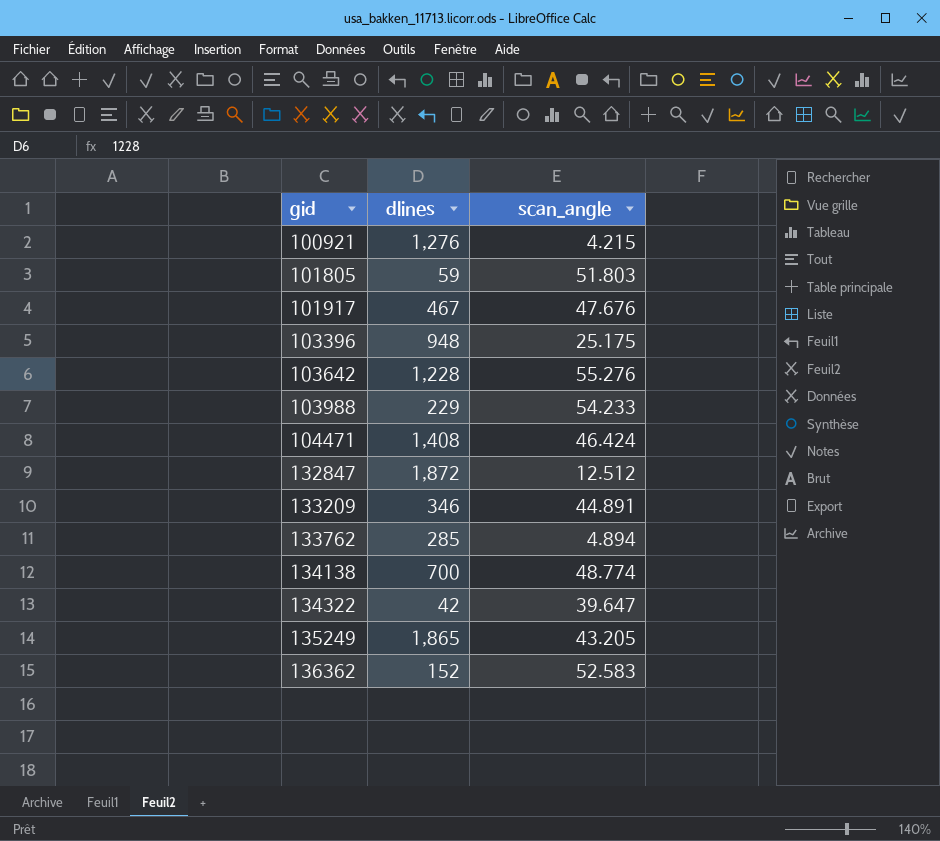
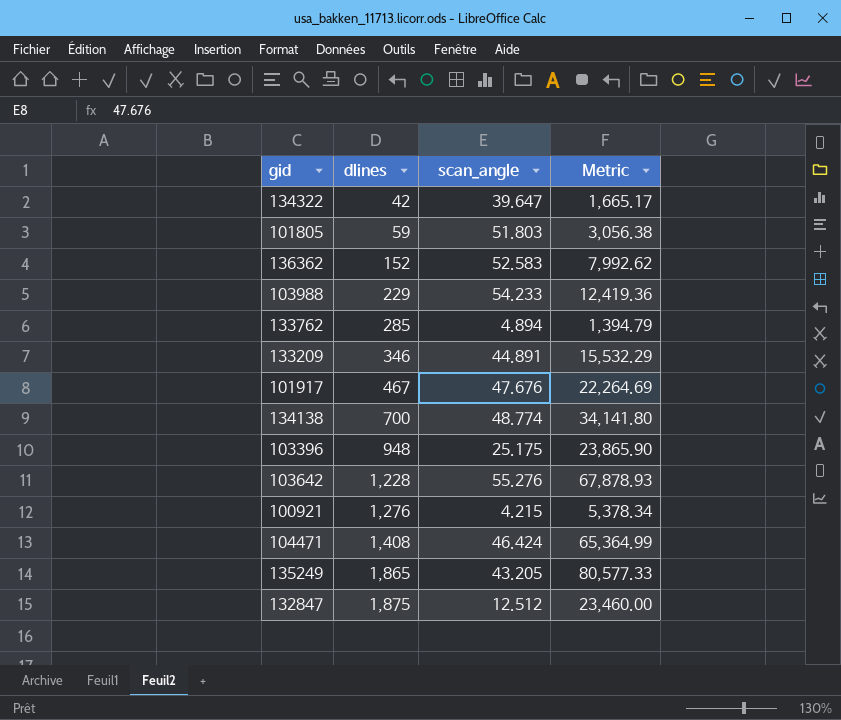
row order: gid ascending -> dlines ascending
column Metric | formula: none -> [dlines] * [scan_angle]
132847 | dlines: 1,872 -> 1,875

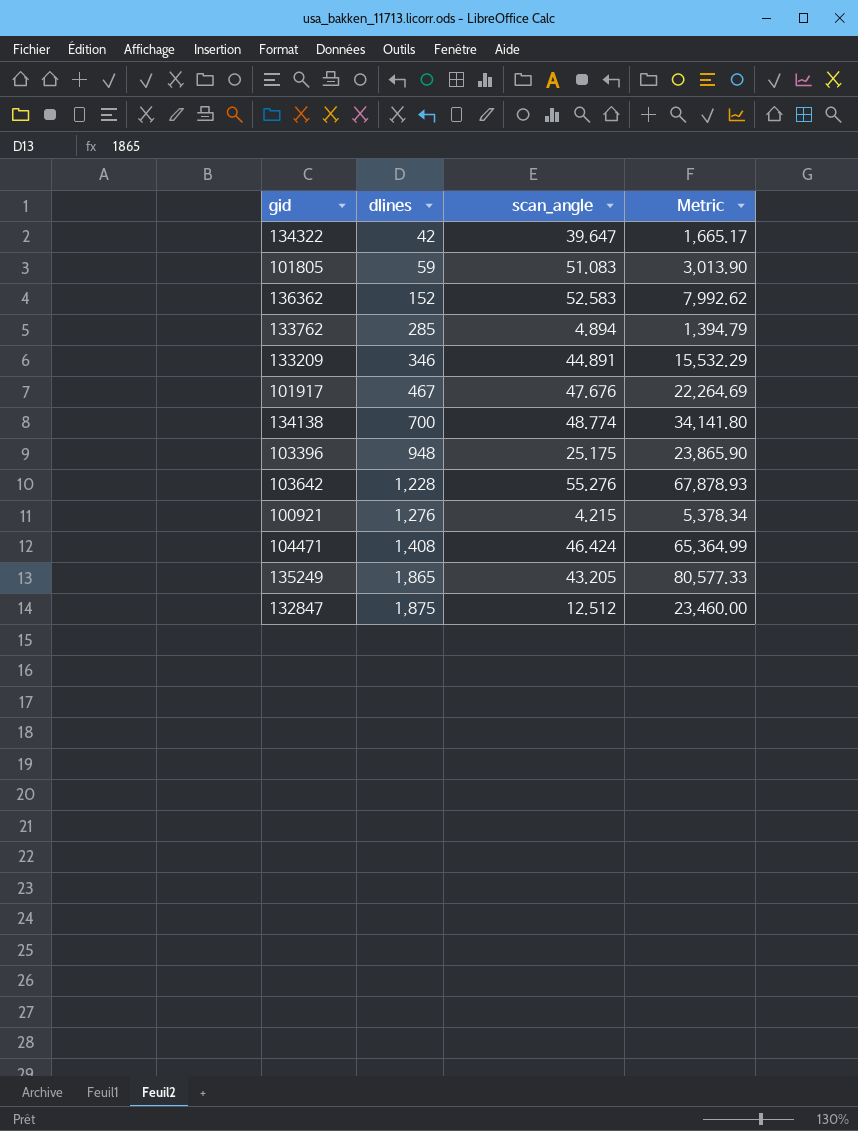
row 103988: 229 | 54.233 | 12,419.36 -> none
101805 | scan_angle: 51.803 -> 51.083
101805 | Metric: 3,056.38 -> 3,013.90

